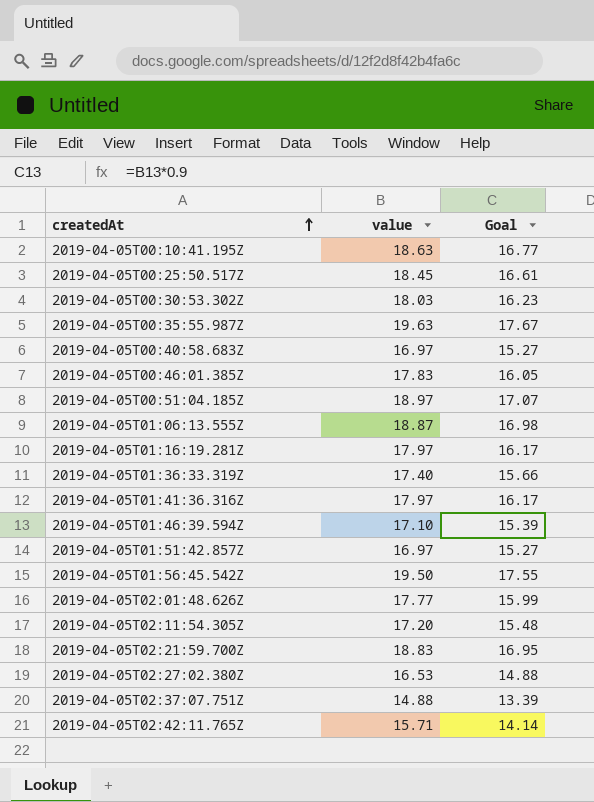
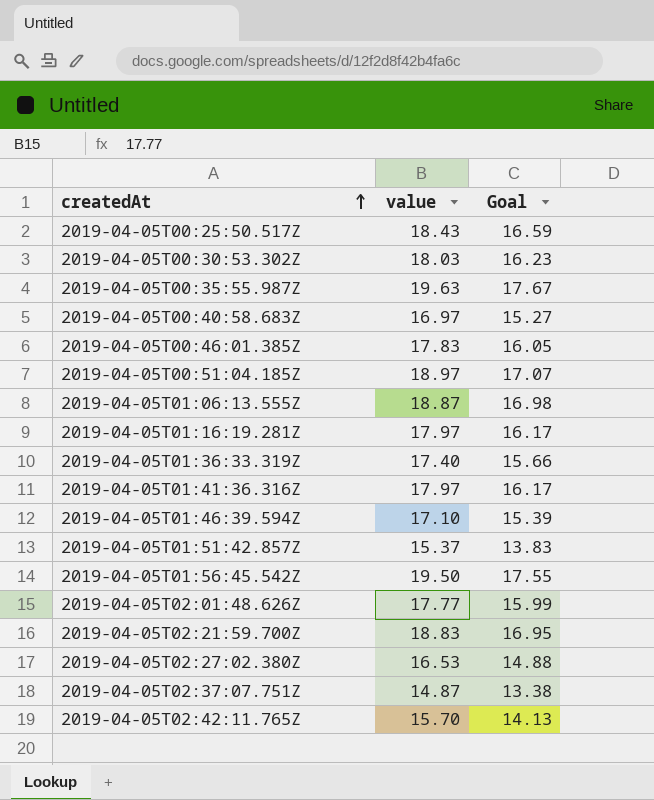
row 2019-04-05T00:10:41.195Z: 18.63 | 16.77 -> none
row 2019-04-05T02:11:54.305Z: 17.20 | 15.48 -> none
2019-04-05T00:25:50.517Z | value: 18.45 -> 18.43
2019-04-05T00:25:50.517Z | Goal: 16.61 -> 16.59
2019-04-05T01:51:42.857Z | value: 16.97 -> 15.37
2019-04-05T01:51:42.857Z | Goal: 15.27 -> 13.83
2019-04-05T02:37:07.751Z | value: 14.88 -> 14.87
2019-04-05T02:37:07.751Z | Goal: 13.39 -> 13.38
2019-04-05T02:42:11.765Z | value: 15.71 -> 15.70
2019-04-05T02:42:11.765Z | Goal: 14.14 -> 14.13

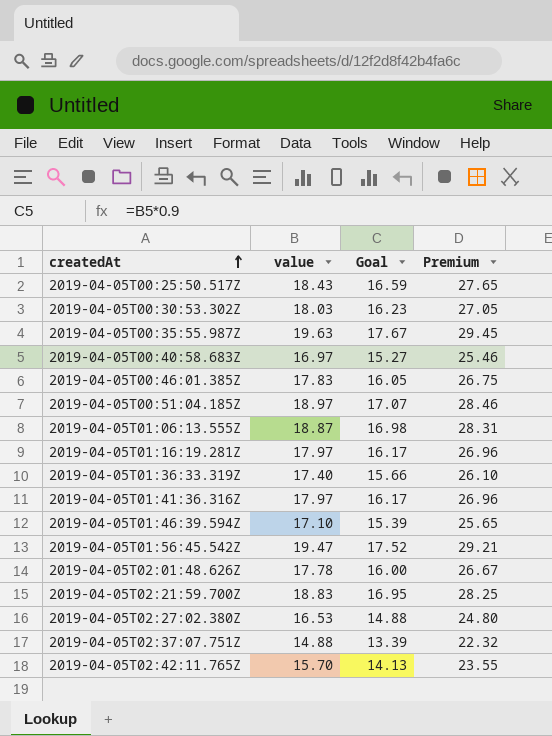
column Premium | formula: none -> [value] * 1.5
row 2019-04-05T01:51:42.857Z: 15.37 | 13.83 -> none
2019-04-05T01:56:45.542Z | value: 19.50 -> 19.47
2019-04-05T01:56:45.542Z | Goal: 17.55 -> 17.52
2019-04-05T02:01:48.626Z | value: 17.77 -> 17.78
2019-04-05T02:01:48.626Z | Goal: 15.99 -> 16.00
2019-04-05T02:37:07.751Z | value: 14.87 -> 14.88
2019-04-05T02:37:07.751Z | Goal: 13.38 -> 13.39

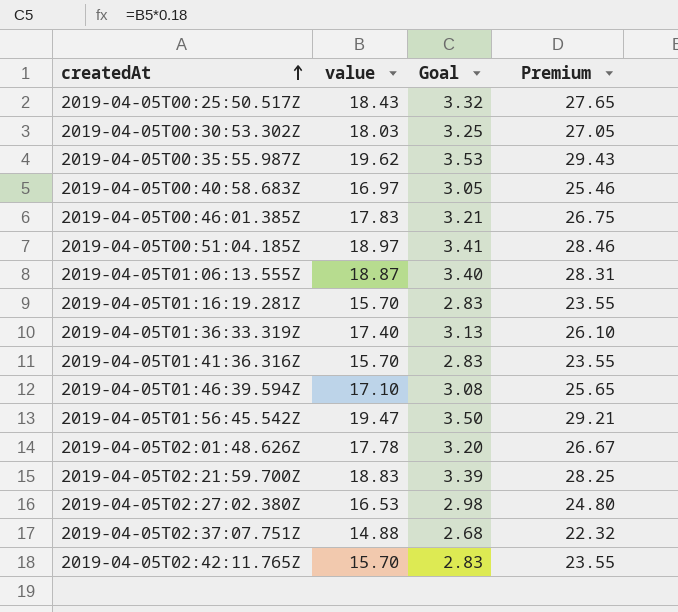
column Goal | formula: [value] * 0.9 -> [value] * 0.18
2019-04-05T00:35:55.987Z | value: 19.63 -> 19.62
2019-04-05T00:35:55.987Z | Premium: 29.45 -> 29.43
2019-04-05T01:16:19.281Z | value: 17.97 -> 15.70
2019-04-05T01:16:19.281Z | Premium: 26.96 -> 23.55
2019-04-05T01:41:36.316Z | value: 17.97 -> 15.70
2019-04-05T01:41:36.316Z | Premium: 26.96 -> 23.55

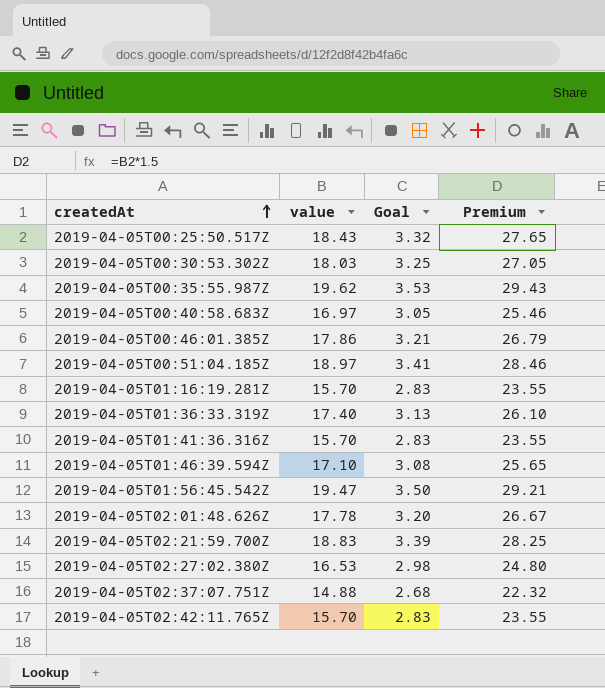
row 2019-04-05T01:06:13.555Z: 18.87 | 3.40 | 28.31 -> none
2019-04-05T00:46:01.385Z | value: 17.83 -> 17.86
2019-04-05T00:46:01.385Z | Premium: 26.75 -> 26.79

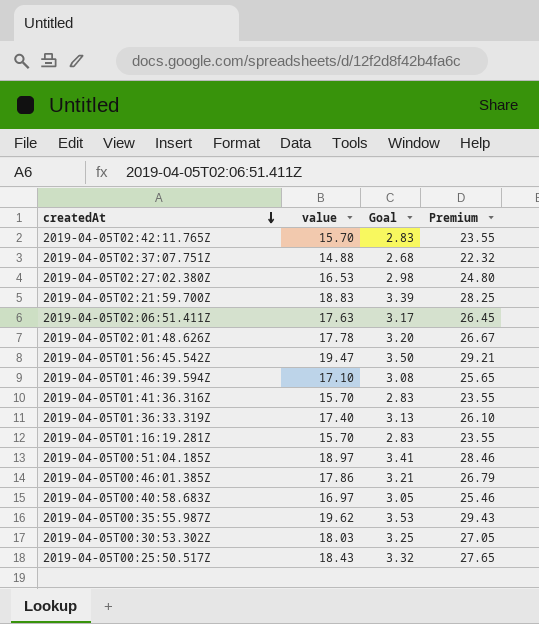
row order: createdAt ascending -> createdAt descending
row 2019-04-05T02:06:51.411Z: none -> 17.63 | 3.17 | 26.45

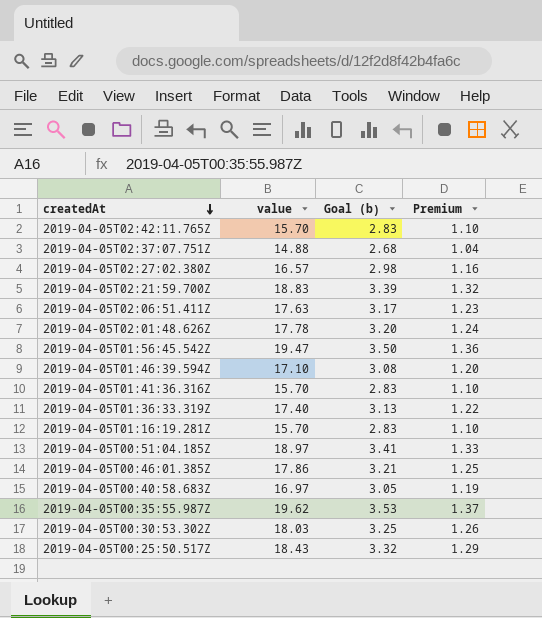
column name: Goal -> Goal (b)
column Premium | formula: [value] * 1.5 -> [value] * 0.07
2019-04-05T02:27:02.380Z | value: 16.53 -> 16.57

